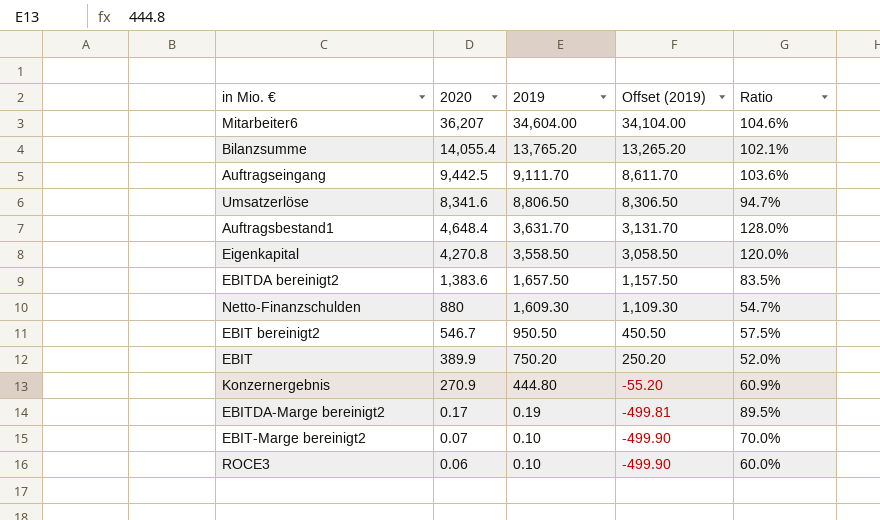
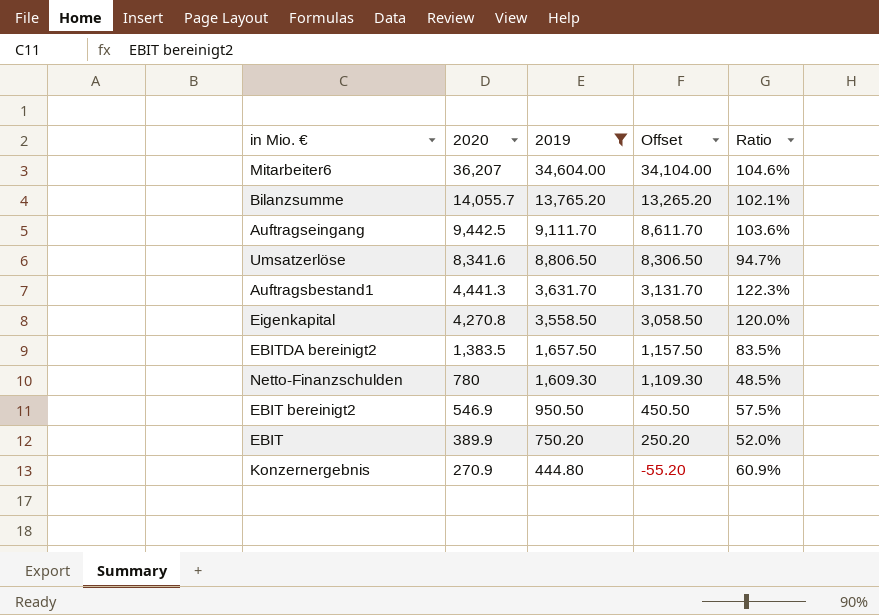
filter: none -> 2019 >= 444.80
column name: Offset (2019) -> Offset
Bilanzsumme | 2020: 14,055.4 -> 14,055.7
Auftragsbestand1 | 2020: 4,648.4 -> 4,441.3
Auftragsbestand1 | Ratio: 128.0% -> 122.3%
EBITDA bereinigt2 | 2020: 1,383.6 -> 1,383.5
Netto-Finanzschulden | 2020: 880 -> 780
Netto-Finanzschulden | Ratio: 54.7% -> 48.5%
EBIT bereinigt2 | 2020: 546.7 -> 546.9

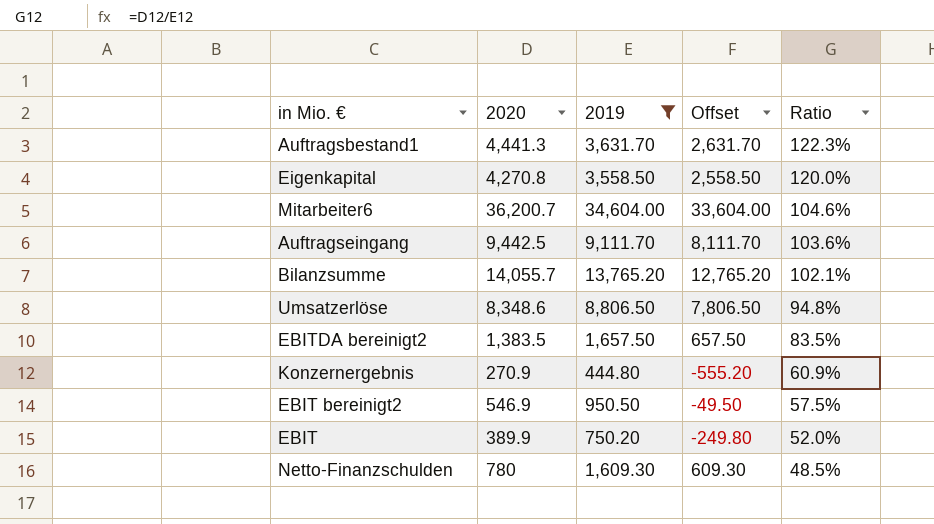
row order: 2020 descending -> Ratio descending
column Offset | formula: [2019] - 500 -> [2019] - 1000
Mitarbeiter6 | 2020: 36,207 -> 36,200.7
Umsatzerlöse | 2020: 8,341.6 -> 8,348.6
Umsatzerlöse | Ratio: 94.7% -> 94.8%

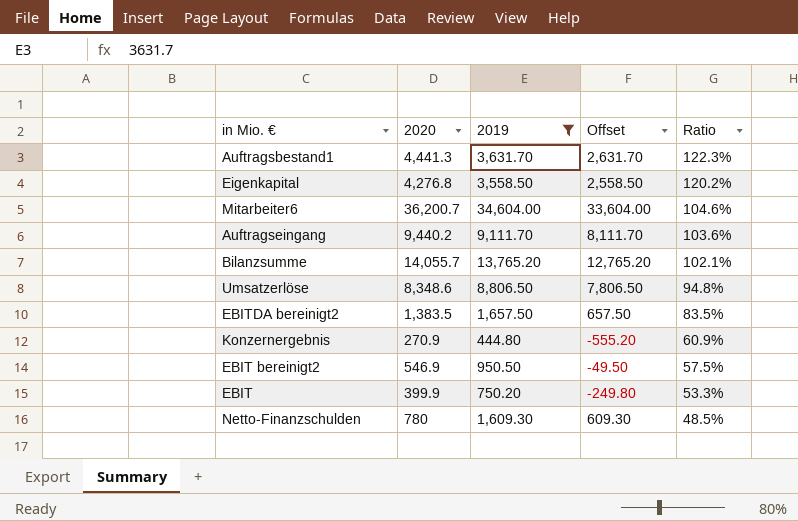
Eigenkapital | 2020: 4,270.8 -> 4,276.8
Eigenkapital | Ratio: 120.0% -> 120.2%
Auftragseingang | 2020: 9,442.5 -> 9,440.2
EBIT | 2020: 389.9 -> 399.9
EBIT | Ratio: 52.0% -> 53.3%

